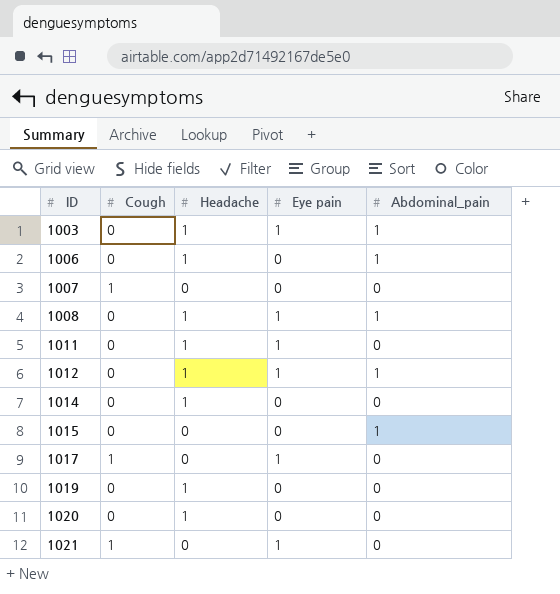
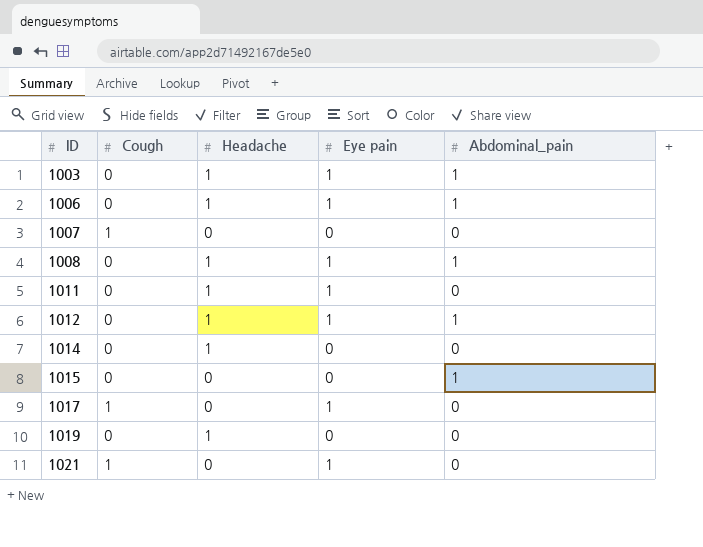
row 1020: 0 | 1 | 0 | 0 -> none
1006 | Eye pain: 0 -> 1

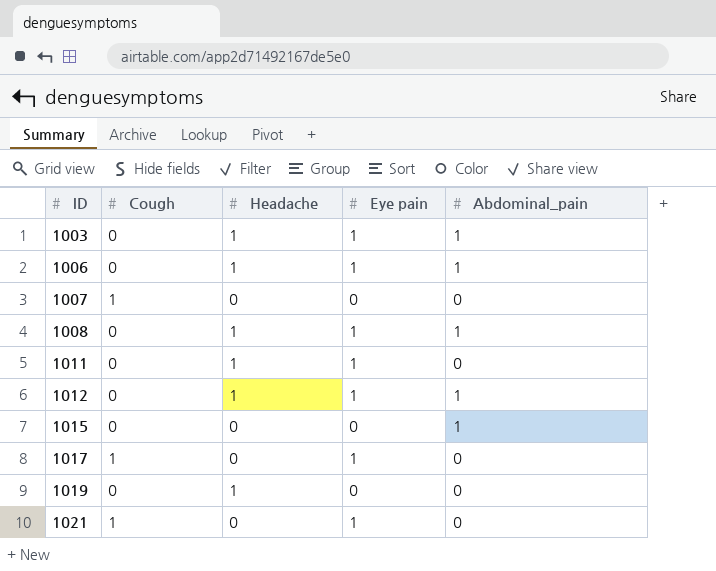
row 1014: 0 | 1 | 0 | 0 -> none

